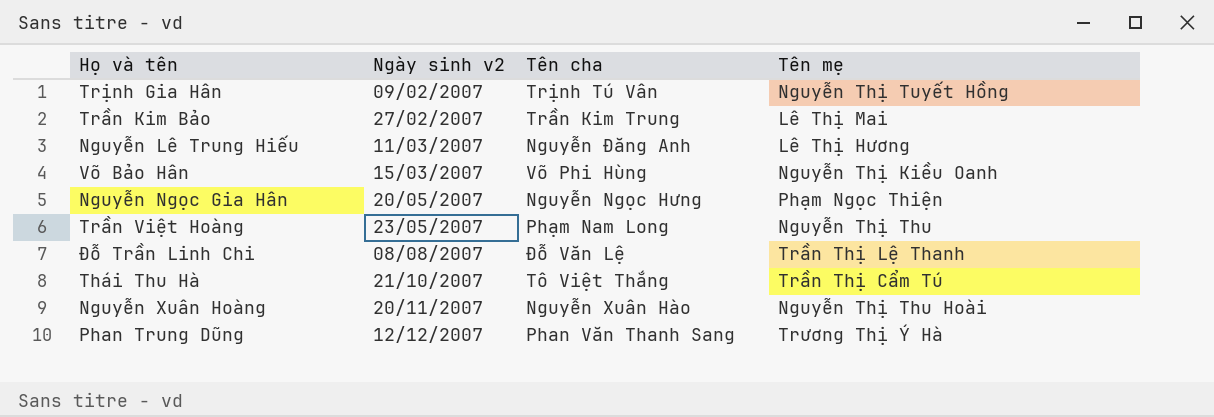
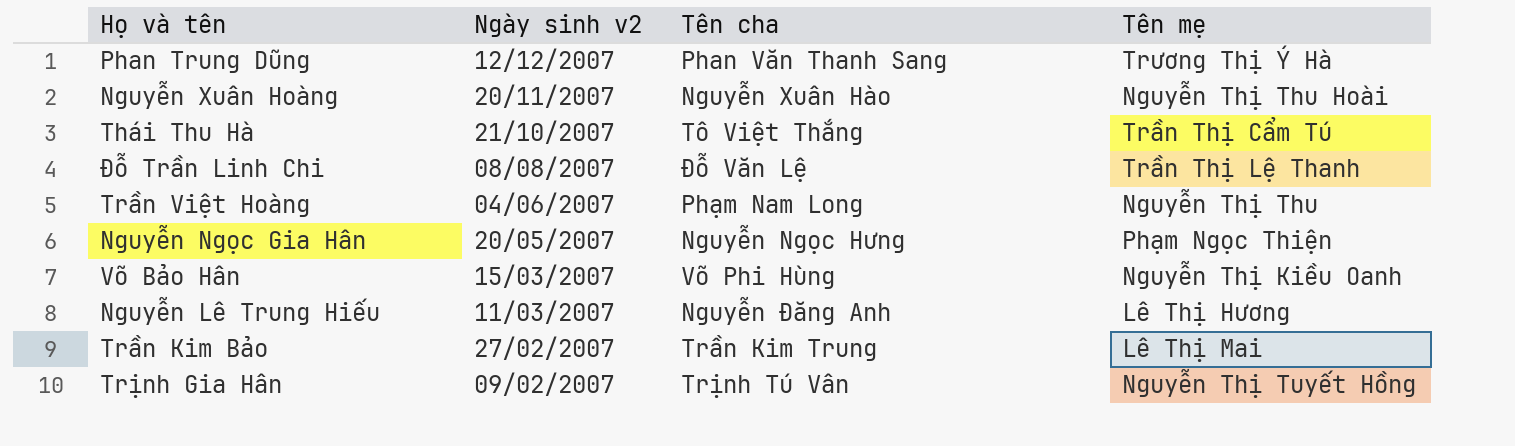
row order: Ngày sinh v2 ascending -> Ngày sinh v2 descending
Trần Việt Hoàng | Ngày sinh v2: 23/05/2007 -> 04/06/2007

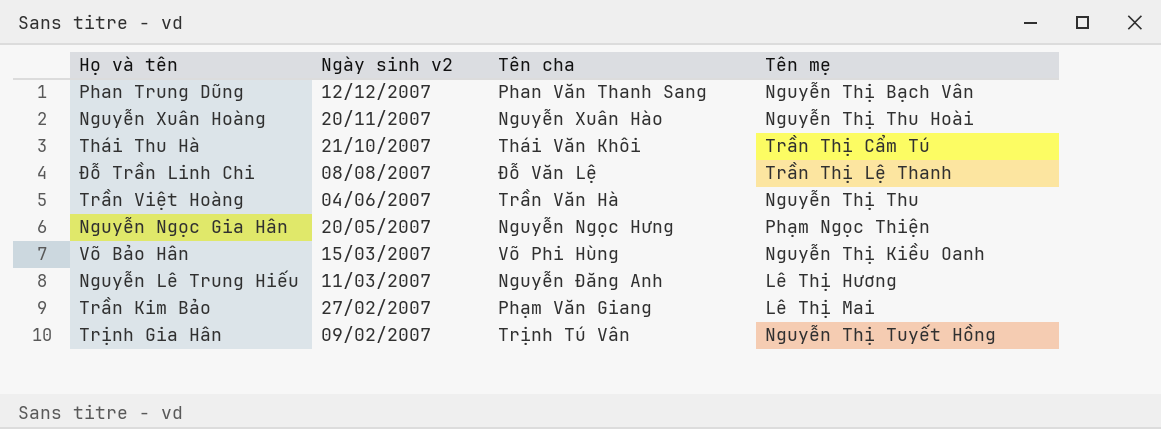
Phan Trung Dũng | Tên mẹ: Trương Thị Ý Hà -> Nguyễn Thị Bạch Vân
Thái Thu Hà | Tên cha: Tô Việt Thắng -> Thái Văn Khôi
Trần Việt Hoàng | Tên cha: Phạm Nam Long -> Trần Văn Hà
Trần Kim Bảo | Tên cha: Trần Kim Trung -> Phạm Văn Giang

